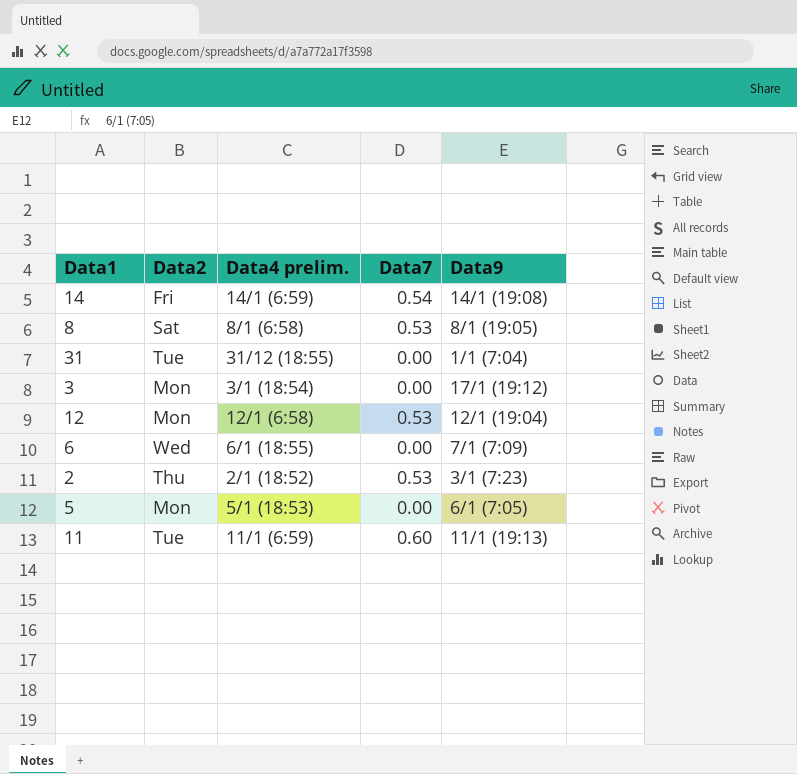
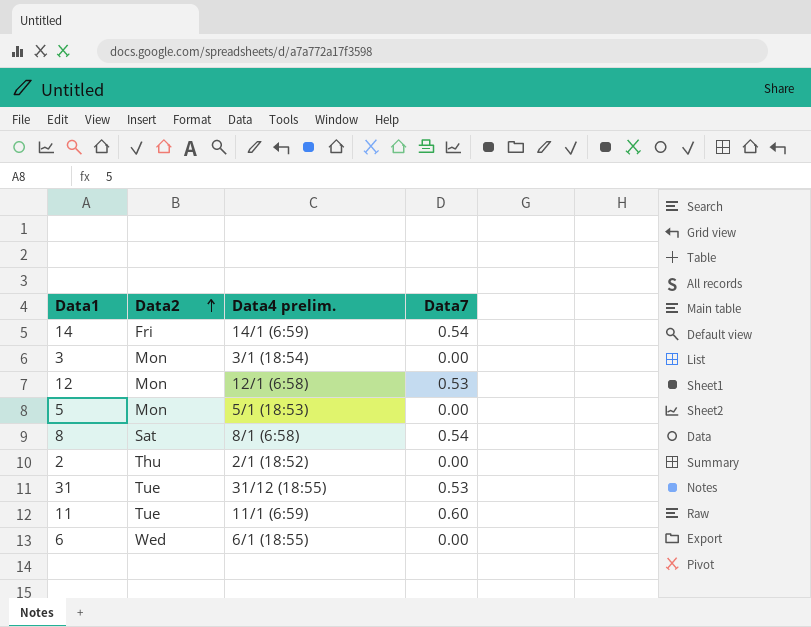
row order: none -> Data2 ascending
column Data9 | position: 5 -> none
8 | Data7: 0.53 -> 0.54
2 | Data7: 0.53 -> 0.00
31 | Data7: 0.00 -> 0.53

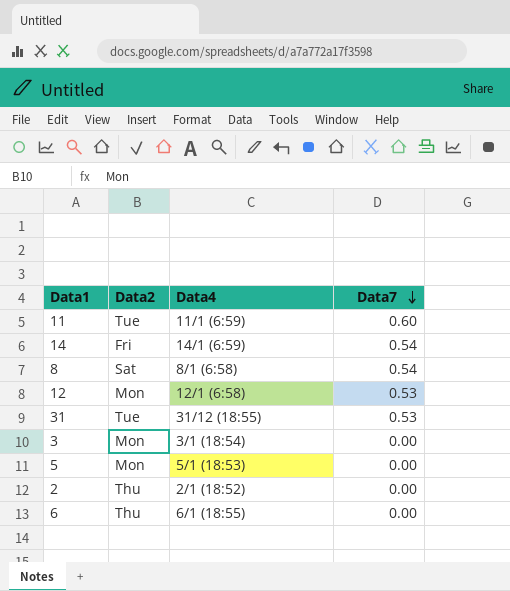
row order: Data2 ascending -> Data7 descending
column name: Data4 prelim. -> Data4
6 | Data2: Wed -> Thu

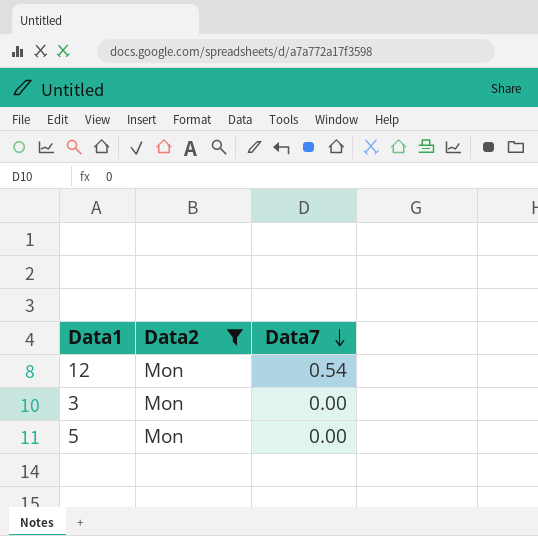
filter: none -> Data2 = Mon
column Data4 | position: 3 -> none
12 | Data7: 0.53 -> 0.54

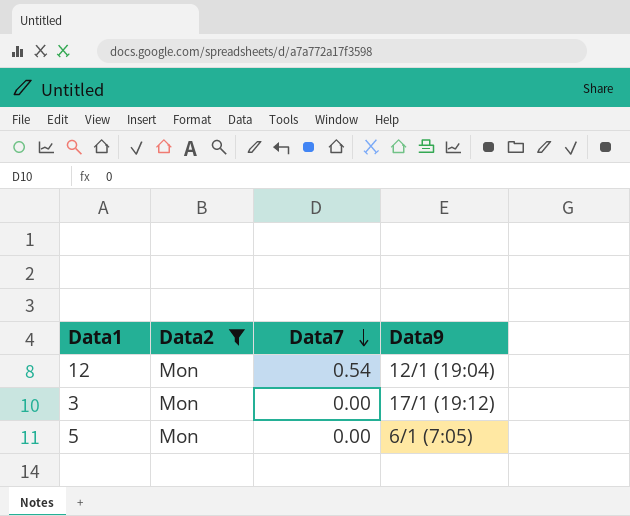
column Data9 | position: none -> 4

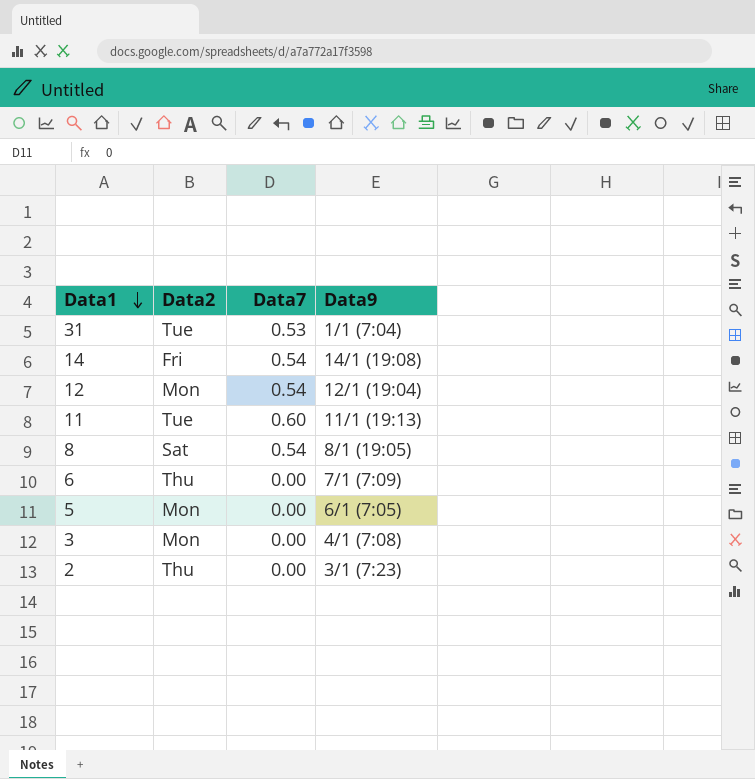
filter: Data2 = Mon -> none
row order: Data7 descending -> Data1 descending
3 | Data9: 17/1 (19:12) -> 4/1 (7:08)

